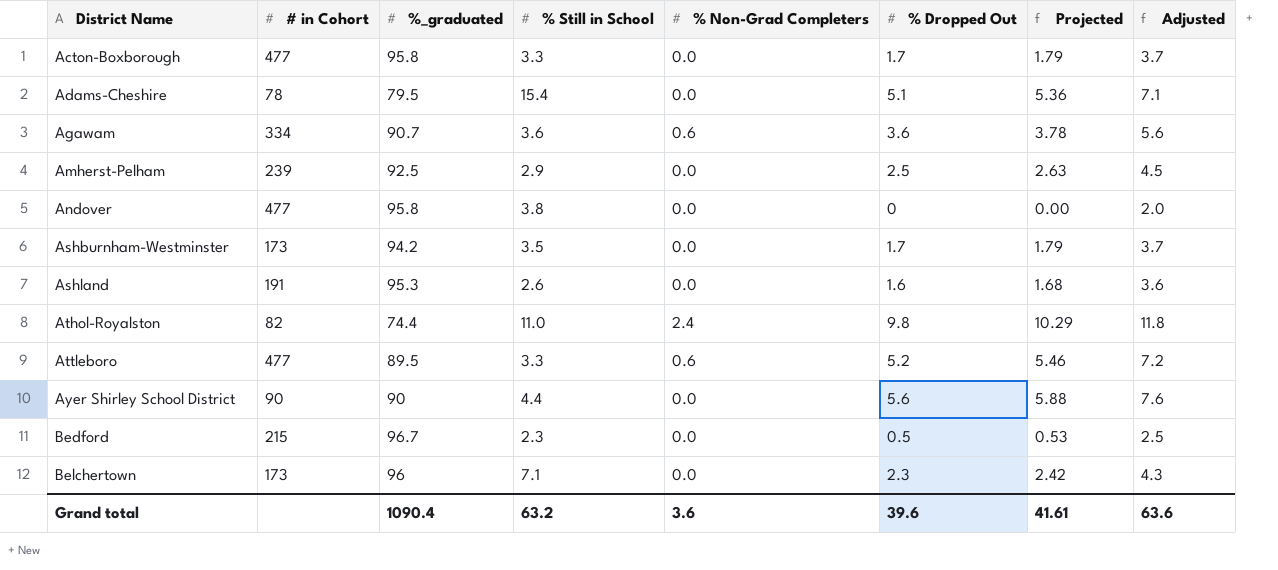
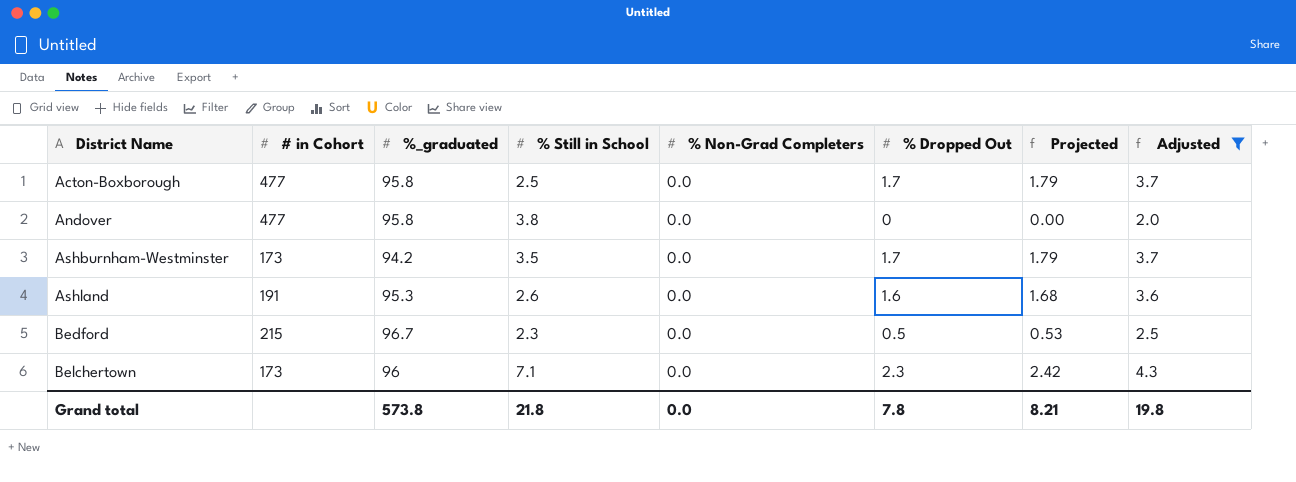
filter: none -> Adjusted <= 4.3
Acton-Boxborough | % Still in School: 3.3 -> 2.5
Grand total | %_graduated: 1090.4 -> 573.8
Grand total | % Still in School: 63.2 -> 21.8
Grand total | % Non-Grad Completers: 3.6 -> 0.0
Grand total | % Dropped Out: 39.6 -> 7.8
Grand total | Projected: 41.61 -> 8.21
Grand total | Adjusted: 63.6 -> 19.8

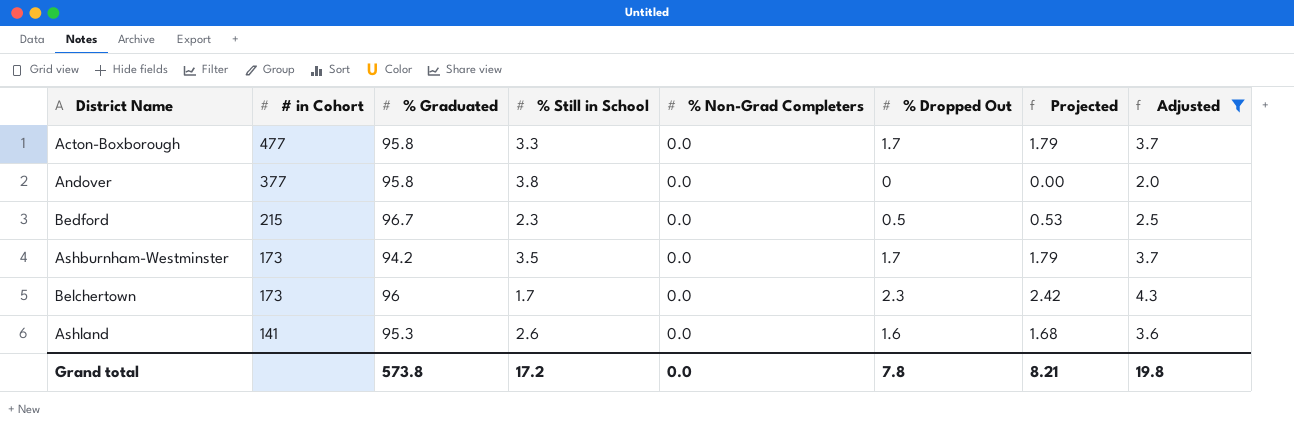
row order: District Name ascending -> # in Cohort descending
column name: %_graduated -> % Graduated
Acton-Boxborough | % Still in School: 2.5 -> 3.3
Andover | # in Cohort: 477 -> 377
Belchertown | % Still in School: 7.1 -> 1.7
Ashland | # in Cohort: 191 -> 141
Grand total | % Still in School: 21.8 -> 17.2

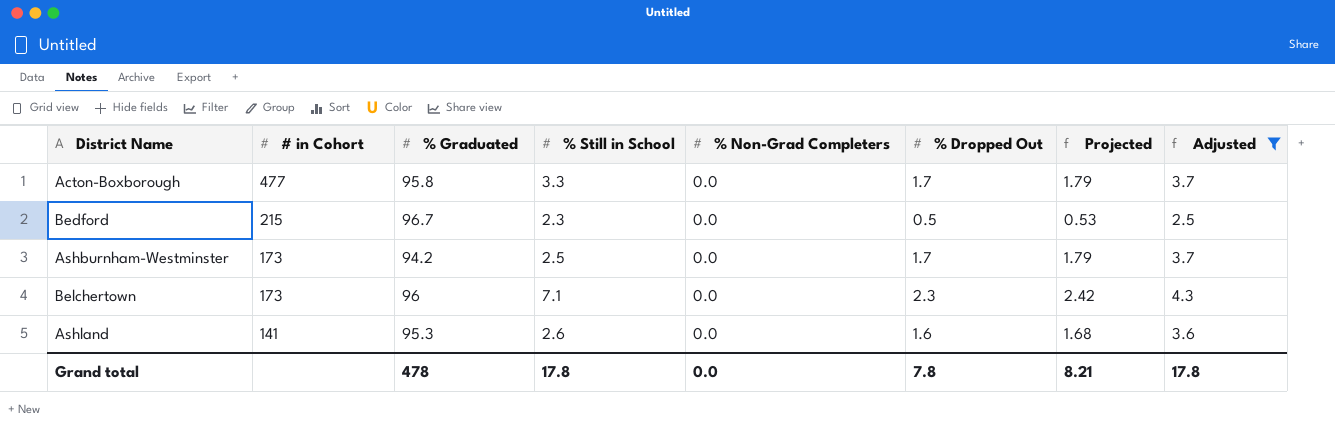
row Andover: 377 | 95.8 | 3.8 | 0.0 | 0 | 0.00 | 2.0 -> none
Ashburnham-Westminster | % Still in School: 3.5 -> 2.5
Belchertown | % Still in School: 1.7 -> 7.1
Grand total | % Graduated: 573.8 -> 478
Grand total | % Still in School: 17.2 -> 17.8
Grand total | Adjusted: 19.8 -> 17.8

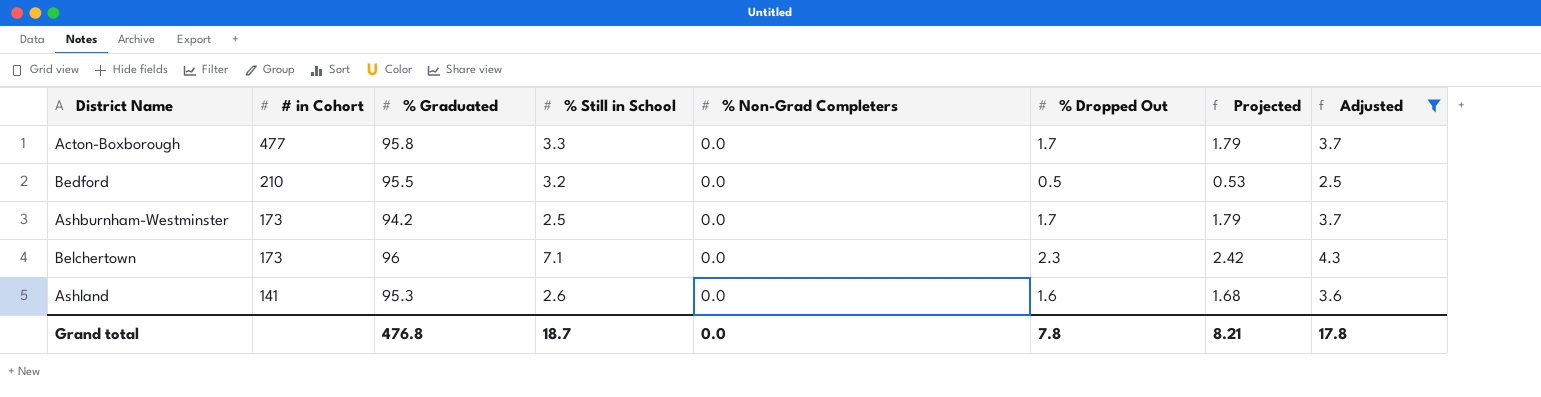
Bedford | # in Cohort: 215 -> 210
Bedford | % Graduated: 96.7 -> 95.5
Bedford | % Still in School: 2.3 -> 3.2
Grand total | % Graduated: 478 -> 476.8
Grand total | % Still in School: 17.8 -> 18.7

